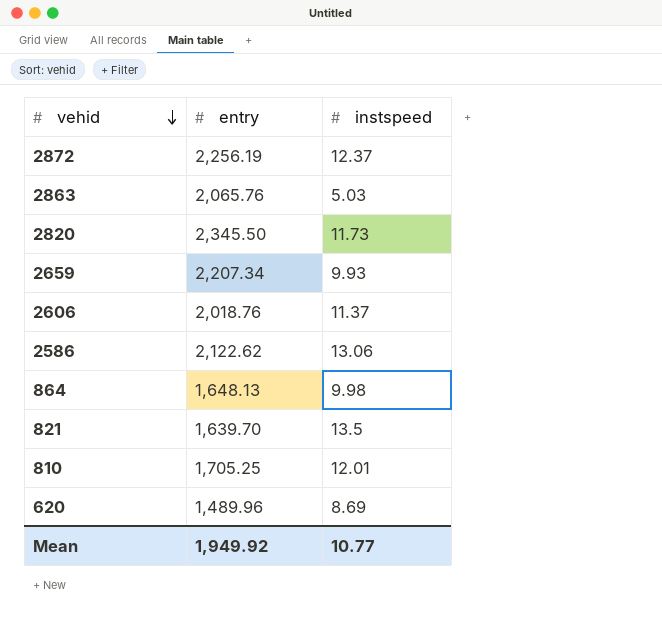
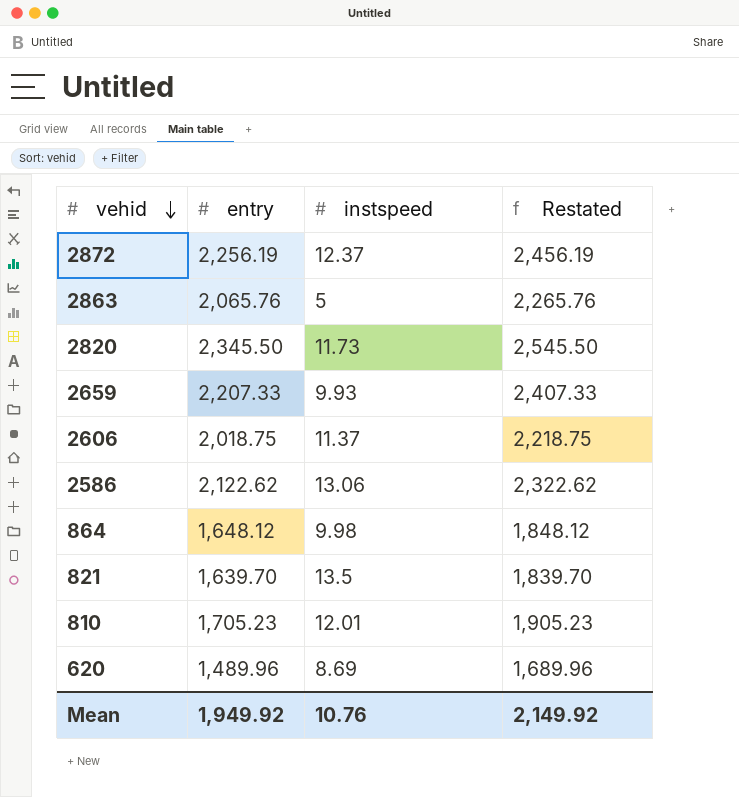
column Restated | formula: none -> [entry] + 200
2863 | instspeed: 5.03 -> 5
2659 | entry: 2,207.34 -> 2,207.33
2606 | entry: 2,018.76 -> 2,018.75
864 | entry: 1,648.13 -> 1,648.12
810 | entry: 1,705.25 -> 1,705.23
Mean | instspeed: 10.77 -> 10.76

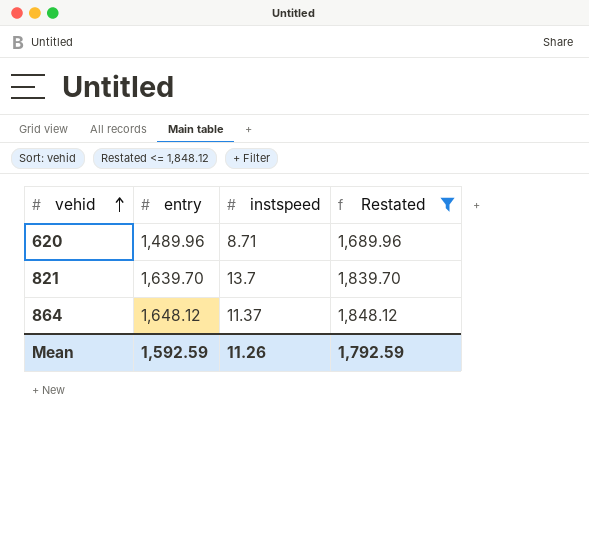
filter: none -> Restated <= 1,848.12
row order: vehid descending -> vehid ascending
620 | instspeed: 8.69 -> 8.71
821 | instspeed: 13.5 -> 13.7
864 | instspeed: 9.98 -> 11.37
Mean | entry: 1,949.92 -> 1,592.59
Mean | instspeed: 10.76 -> 11.26
Mean | Restated: 2,149.92 -> 1,792.59

